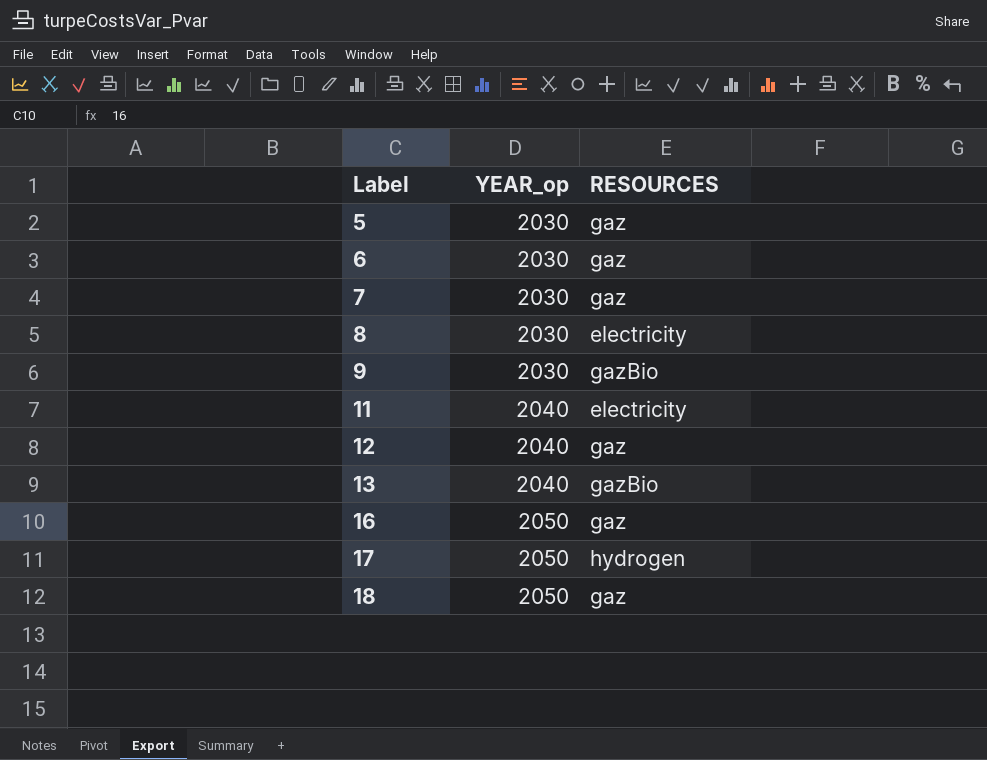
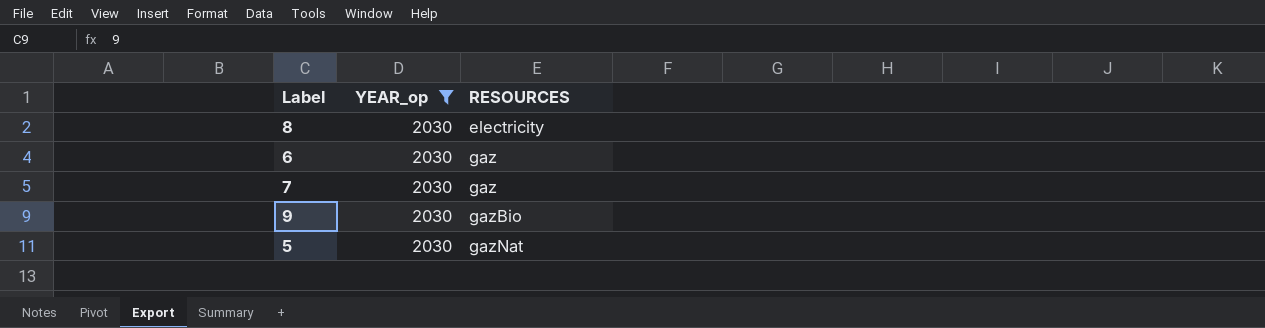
filter: none -> YEAR_op = 2030
row order: Label ascending -> RESOURCES ascending
5 | RESOURCES: gaz -> gazNat

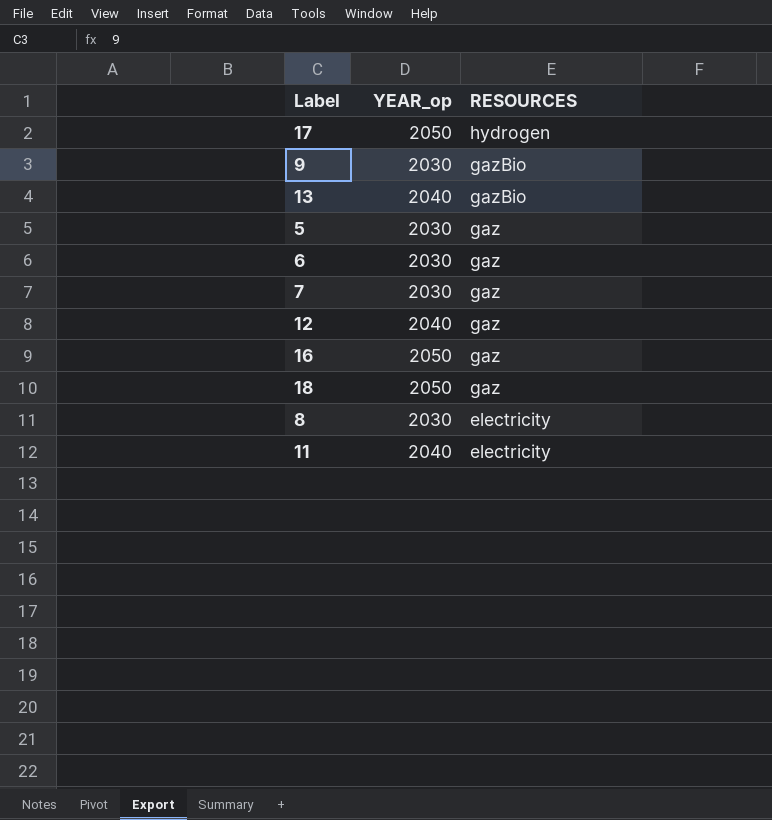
filter: YEAR_op = 2030 -> none
row order: RESOURCES ascending -> RESOURCES descending
5 | RESOURCES: gazNat -> gaz

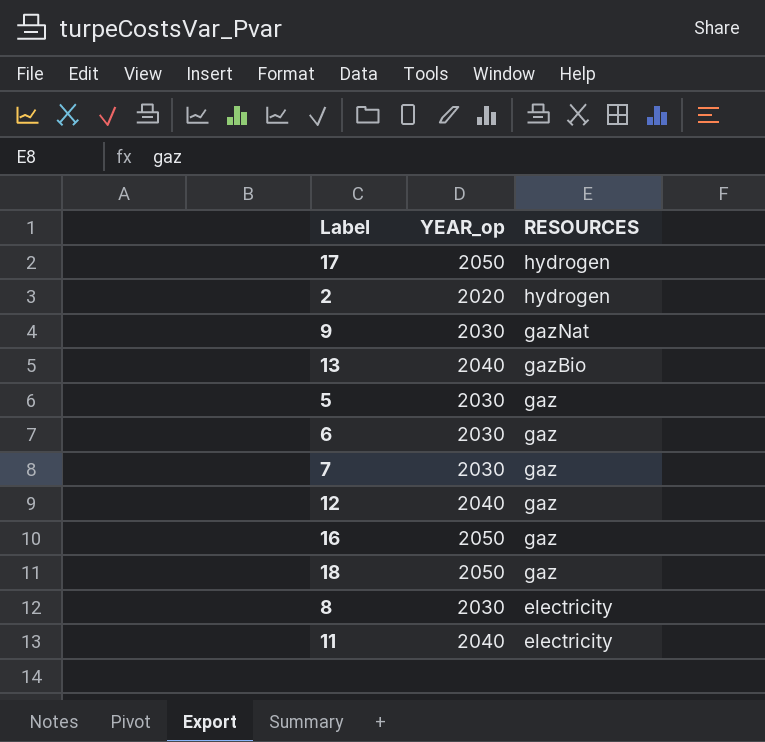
row 2: none -> 2020 | hydrogen
9 | RESOURCES: gazBio -> gazNat

